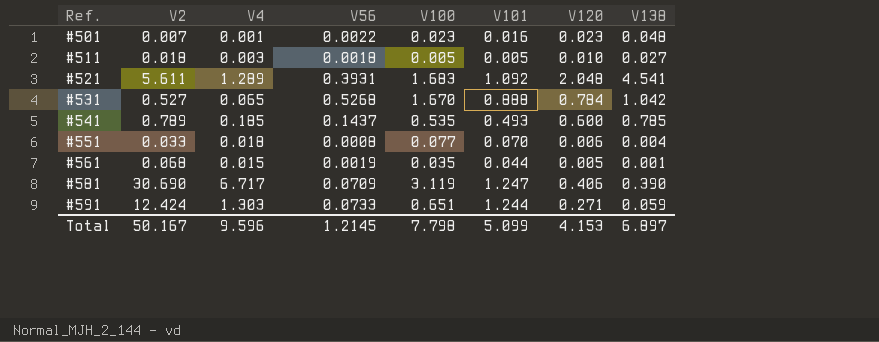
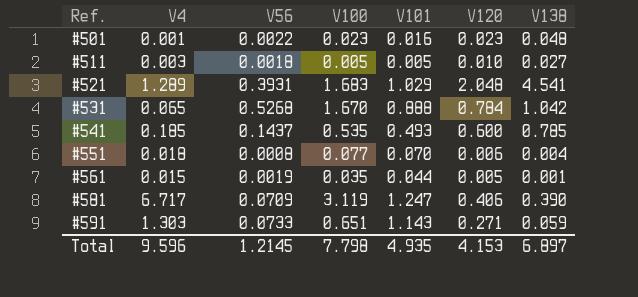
column V2 | position: 2 -> none
#521 | V101: 1.092 -> 1.029
#591 | V101: 1.244 -> 1.143
Total | V101: 5.099 -> 4.935

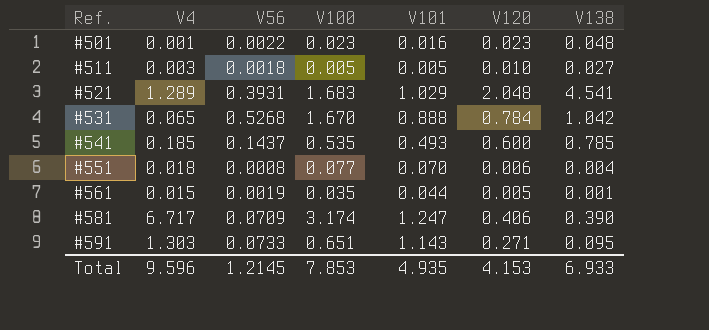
#581 | V100: 3.119 -> 3.174
#591 | V138: 0.059 -> 0.095
Total | V100: 7.798 -> 7.853
Total | V138: 6.897 -> 6.933

